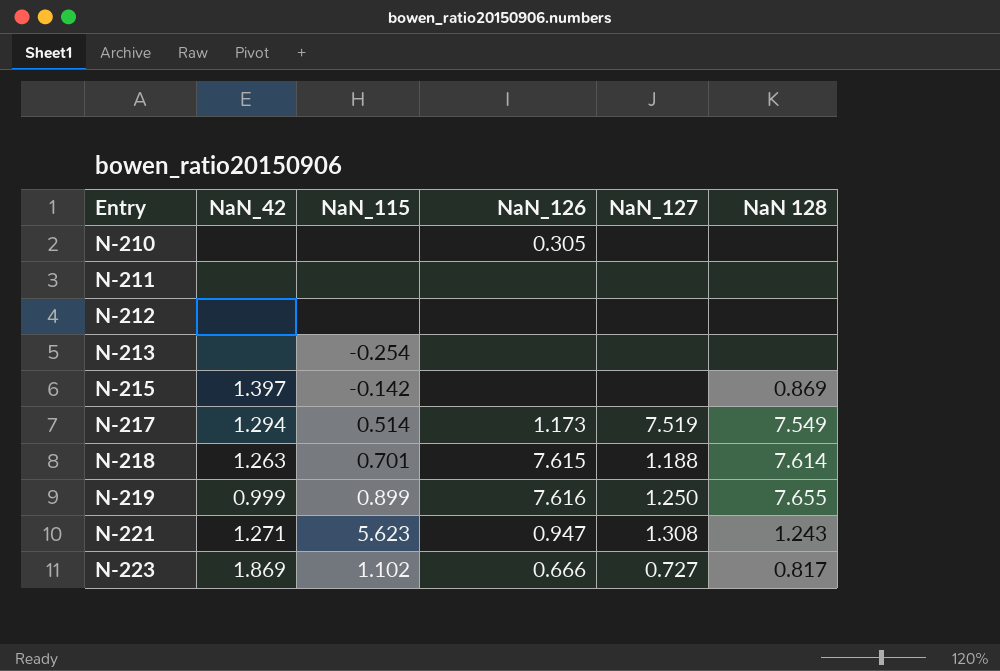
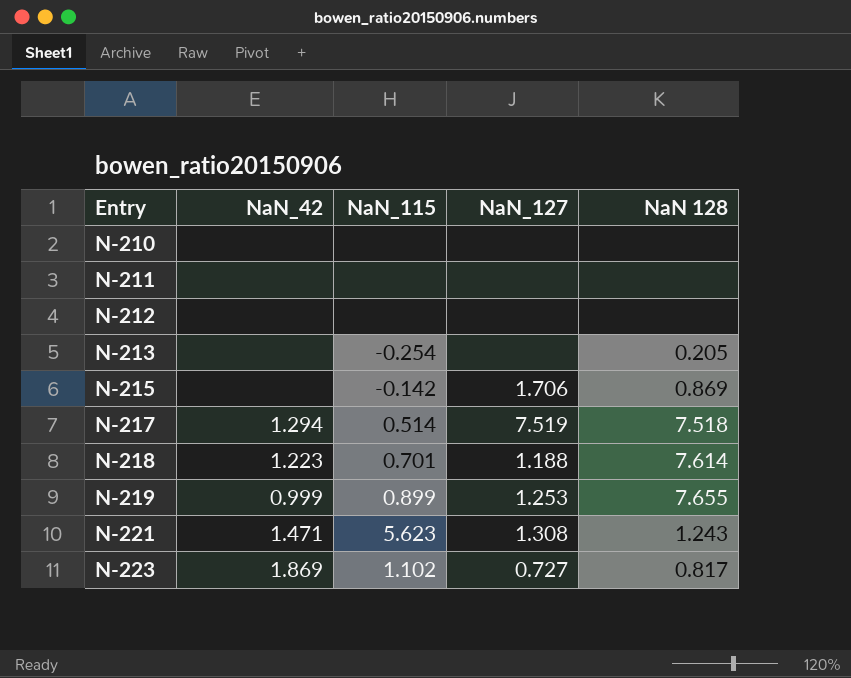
column NaN_126 | position: 4 -> none
N-213 | NaN 128: none -> 0.205
N-215 | NaN_42: 1.397 -> none
N-215 | NaN_127: none -> 1.706
N-217 | NaN 128: 7.549 -> 7.518
N-218 | NaN_42: 1.263 -> 1.223
N-219 | NaN_127: 1.250 -> 1.253
N-221 | NaN_42: 1.271 -> 1.471

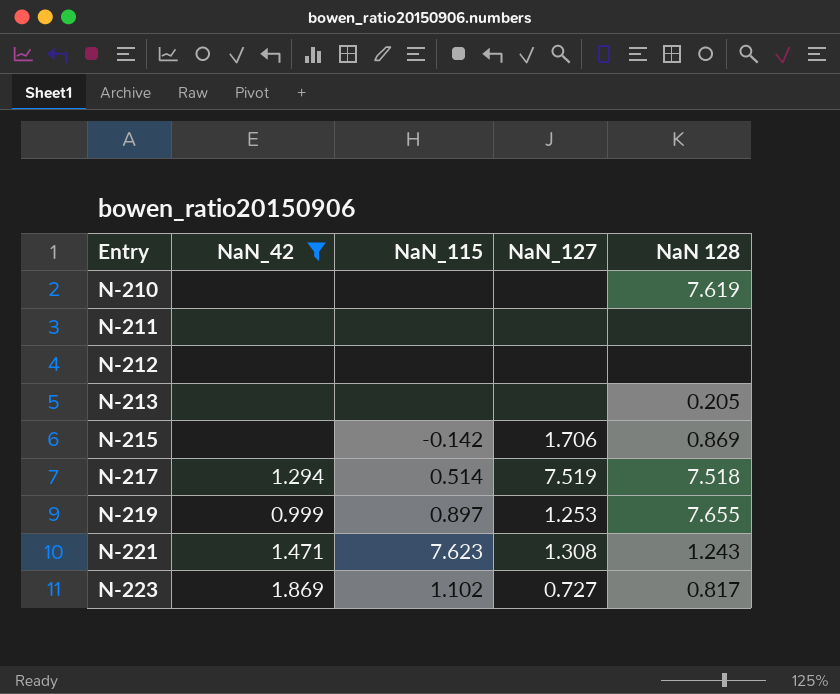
filter: none -> NaN_42 != 1.223
N-210 | NaN 128: none -> 7.619
N-213 | NaN_115: -0.254 -> none
N-219 | NaN_115: 0.899 -> 0.897
N-221 | NaN_115: 5.623 -> 7.623

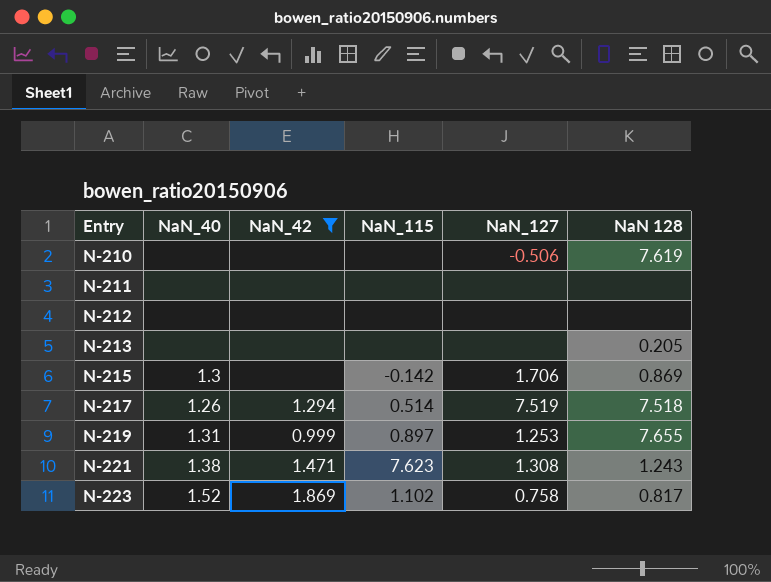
column NaN_40 | position: none -> 2
N-210 | NaN_127: none -> -0.506
N-223 | NaN_127: 0.727 -> 0.758

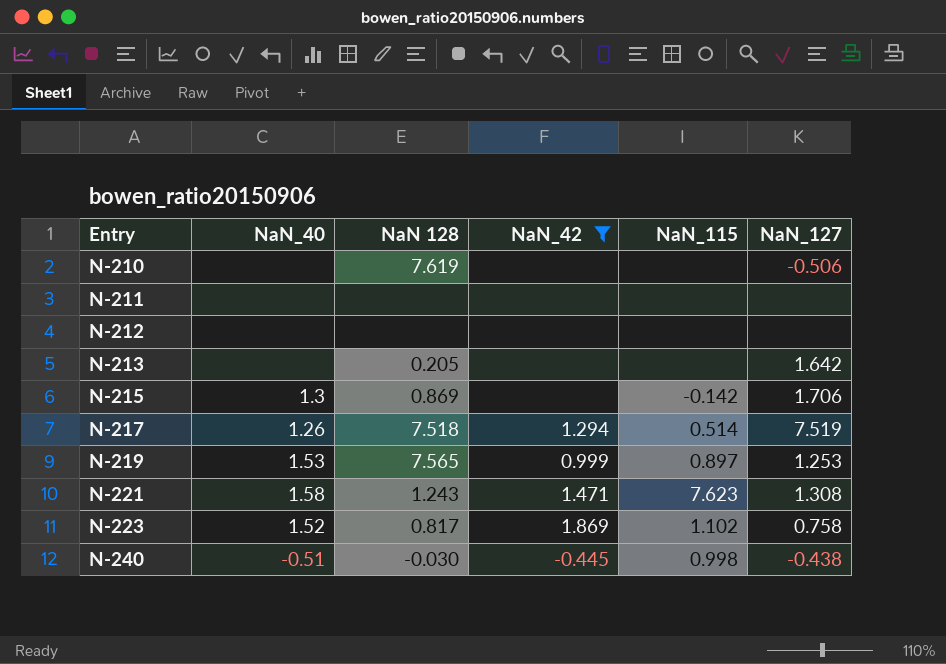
column NaN 128 | position: 6 -> 3
N-213 | NaN_127: none -> 1.642
N-219 | NaN_40: 1.31 -> 1.53
N-219 | NaN 128: 7.655 -> 7.565
N-221 | NaN_40: 1.38 -> 1.58
row N-240: none -> -0.51 | -0.030 | -0.445 | 0.998 | -0.438

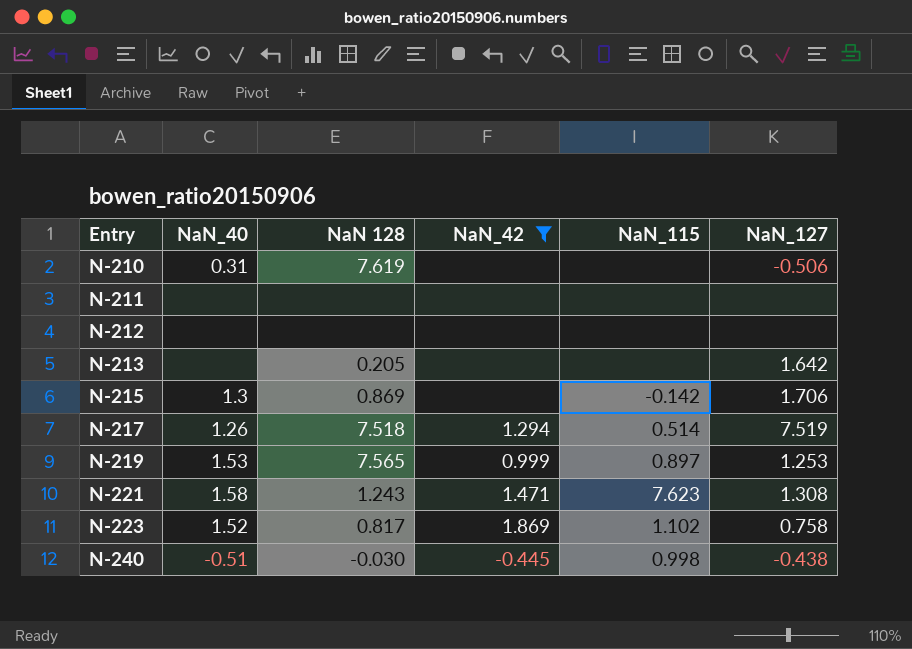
N-210 | NaN_40: none -> 0.31

